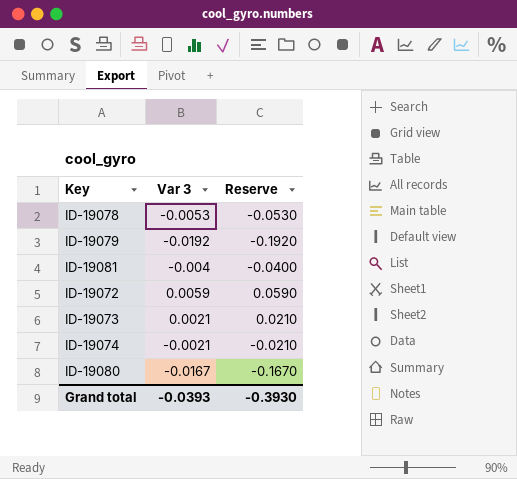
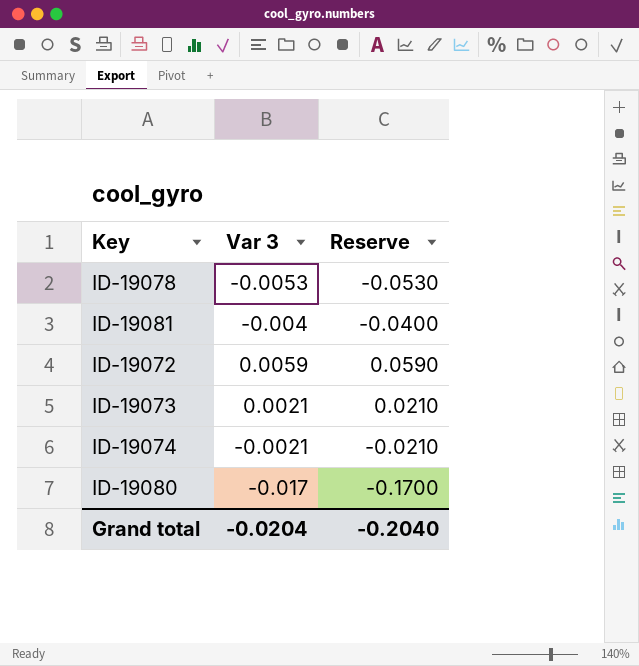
row ID-19079: -0.0192 | -0.1920 -> none
ID-19080 | Var 3: -0.0167 -> -0.017
ID-19080 | Reserve: -0.1670 -> -0.1700
Grand total | Var 3: -0.0393 -> -0.0204
Grand total | Reserve: -0.3930 -> -0.2040

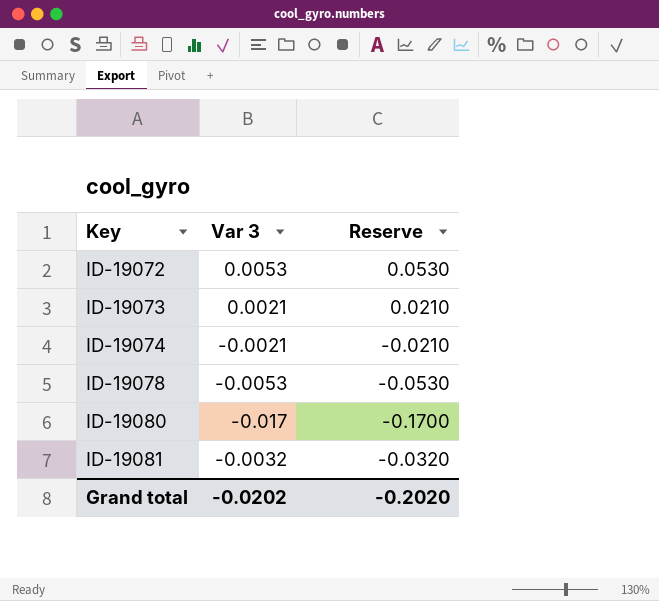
row order: none -> Key ascending
ID-19072 | Var 3: 0.0059 -> 0.0053
ID-19072 | Reserve: 0.0590 -> 0.0530
ID-19081 | Var 3: -0.004 -> -0.0032
ID-19081 | Reserve: -0.0400 -> -0.0320
Grand total | Var 3: -0.0204 -> -0.0202
Grand total | Reserve: -0.2040 -> -0.2020

